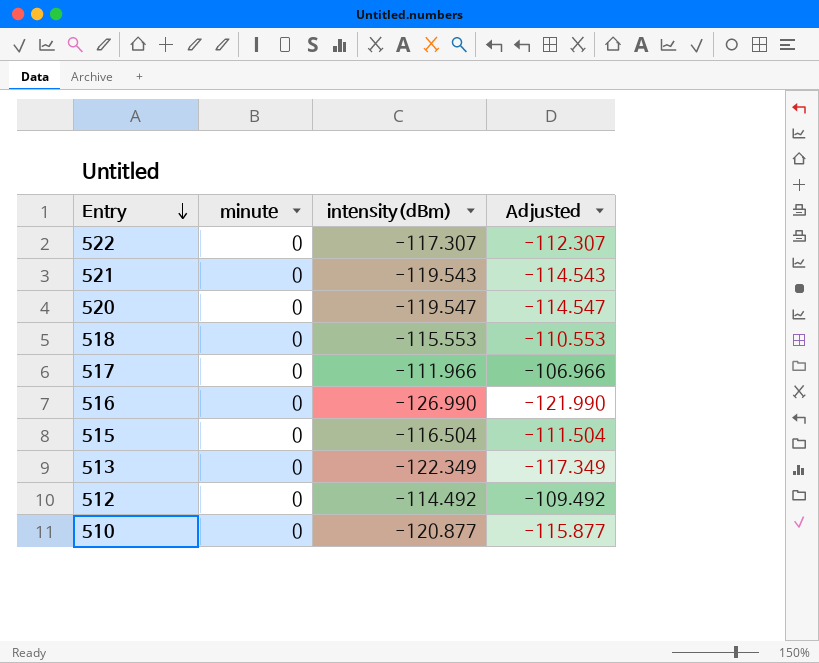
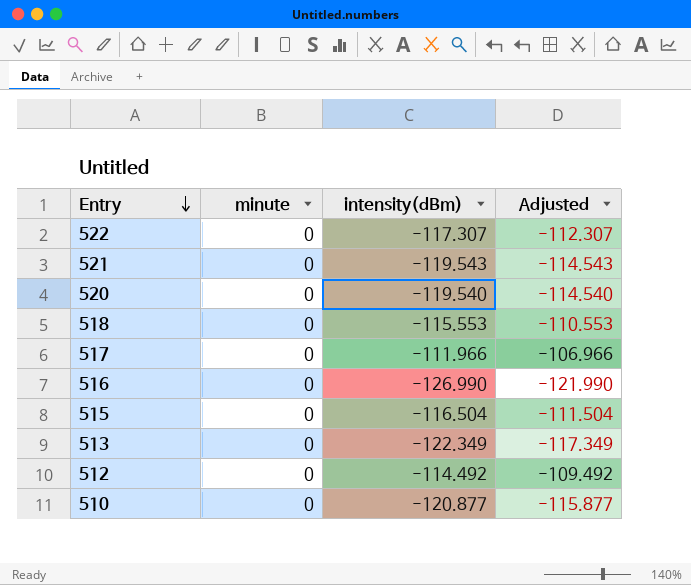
520 | intensity(dBm): -119.547 -> -119.540
520 | Adjusted: -114.547 -> -114.540

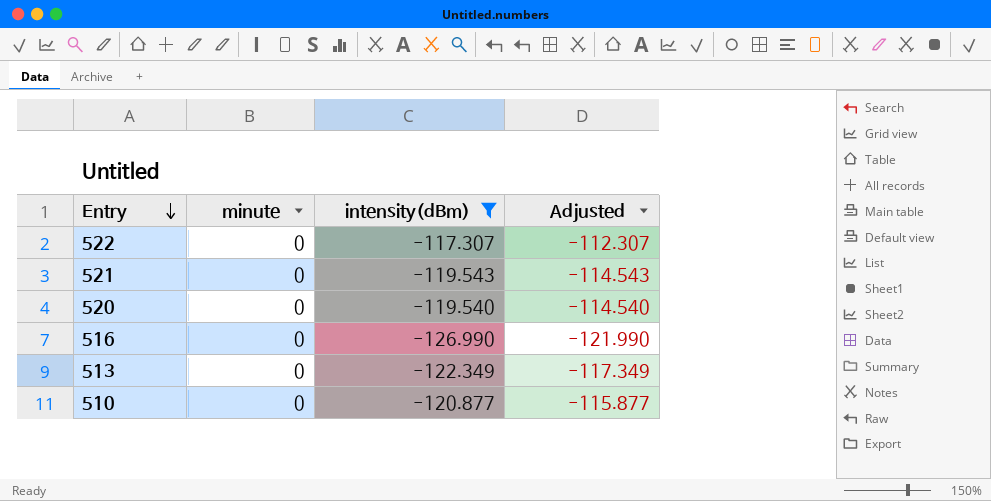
filter: none -> intensity(dBm) <= -117.307

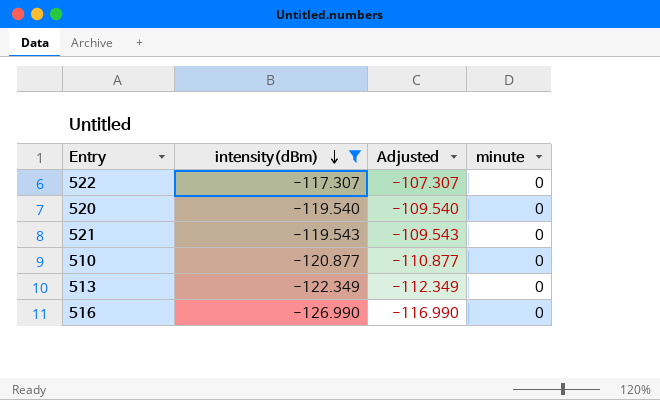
row order: Entry descending -> intensity(dBm) descending
column Adjusted | formula: [intensity(dBm)] + 5 -> [intensity(dBm)] + 10
column minute | position: 2 -> 4

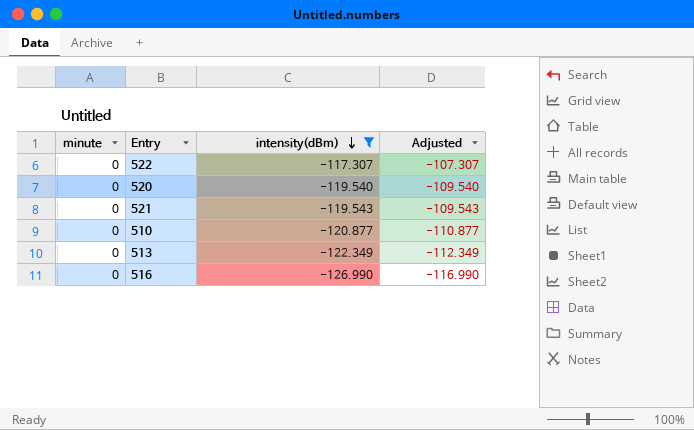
column minute | position: 4 -> 1

